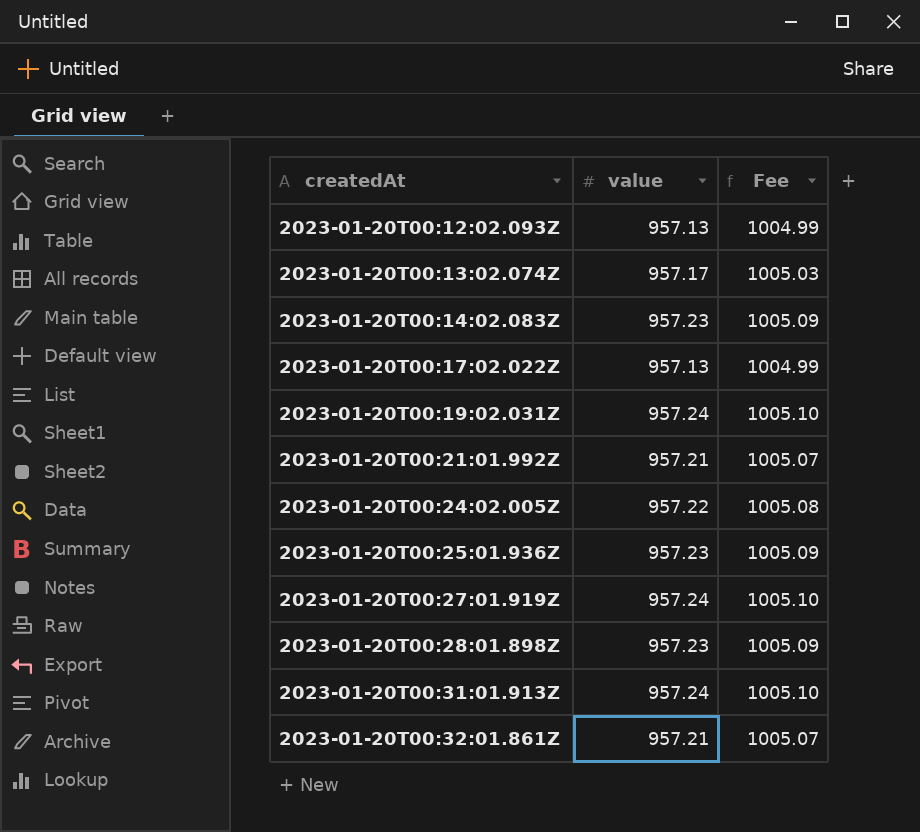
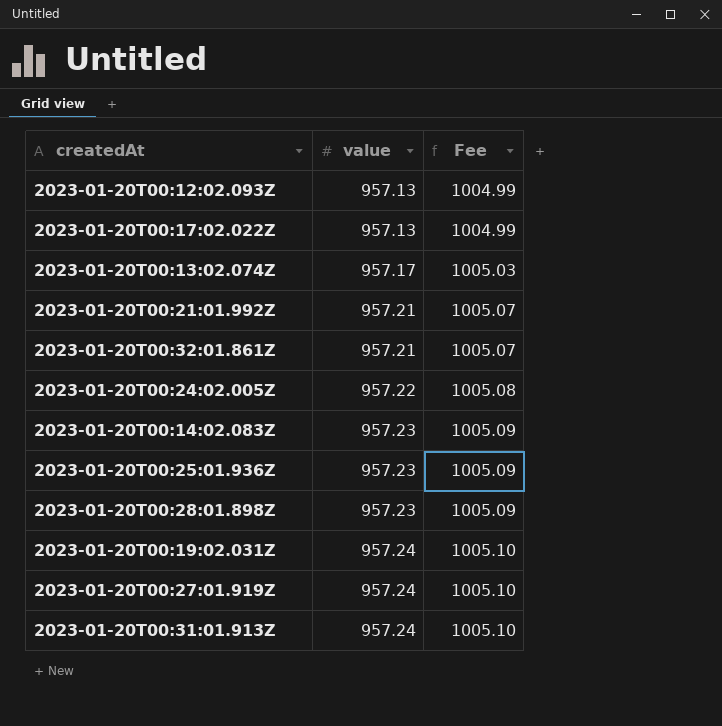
row order: createdAt ascending -> value ascending

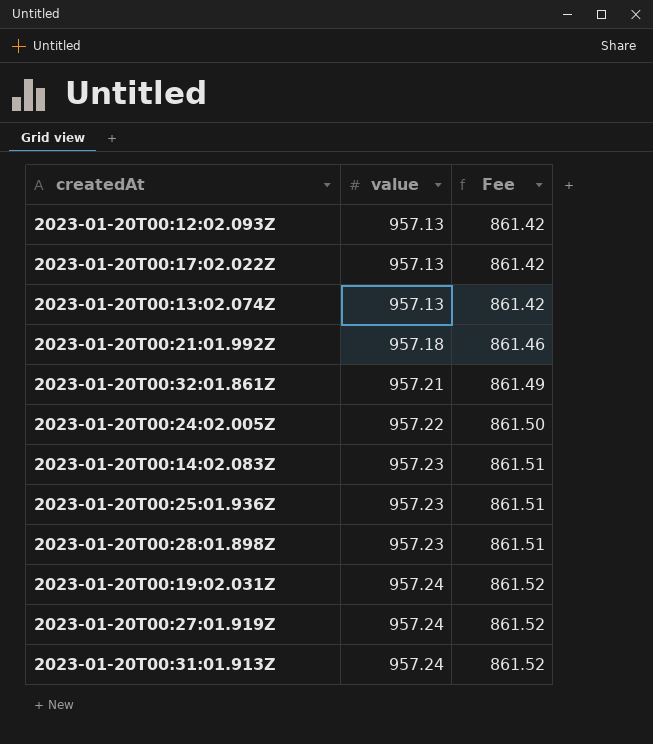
column Fee | formula: [value] * 1.05 -> [value] * 0.9
2023-01-20T00:13:02.074Z | value: 957.17 -> 957.13
2023-01-20T00:21:01.992Z | value: 957.21 -> 957.18

